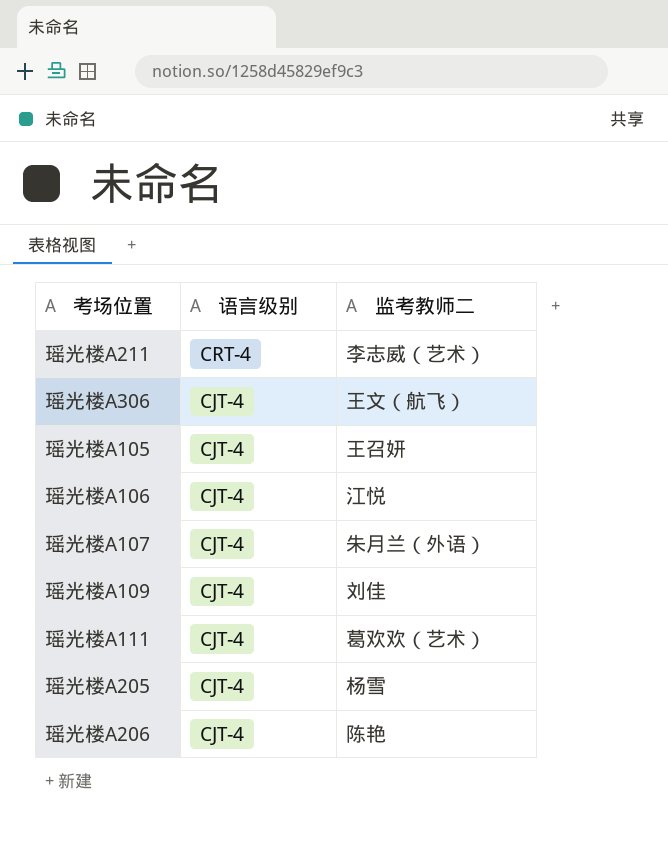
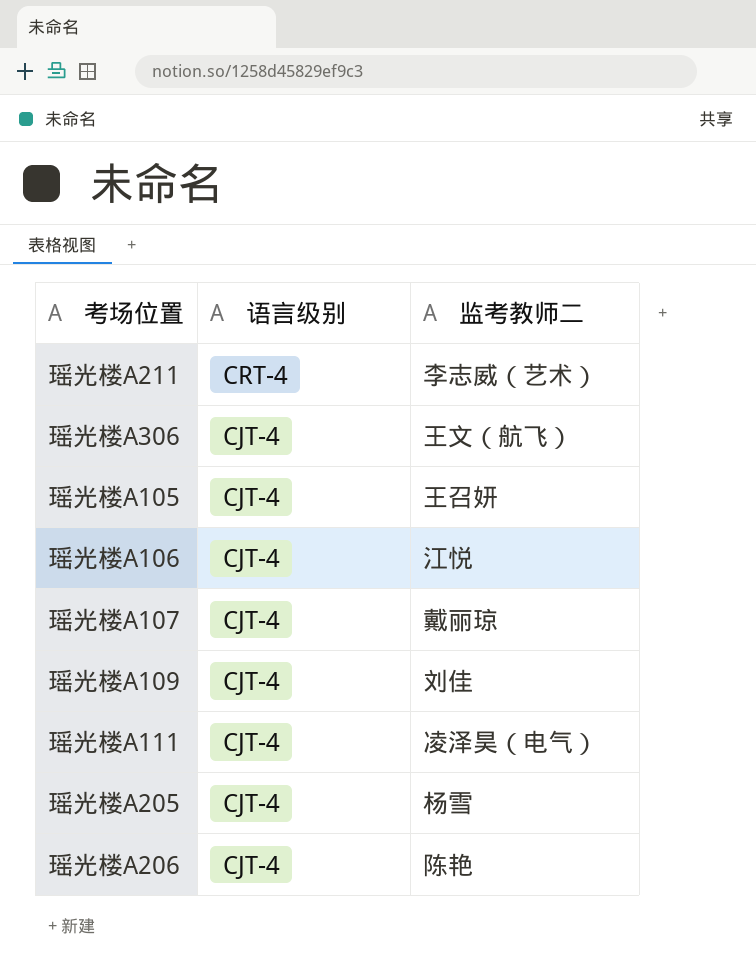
瑶光楼A107 | 监考教师二: 朱月兰（外语） -> 戴丽琼
瑶光楼A111 | 监考教师二: 葛欢欢（艺术） -> 凌泽昊（电气）

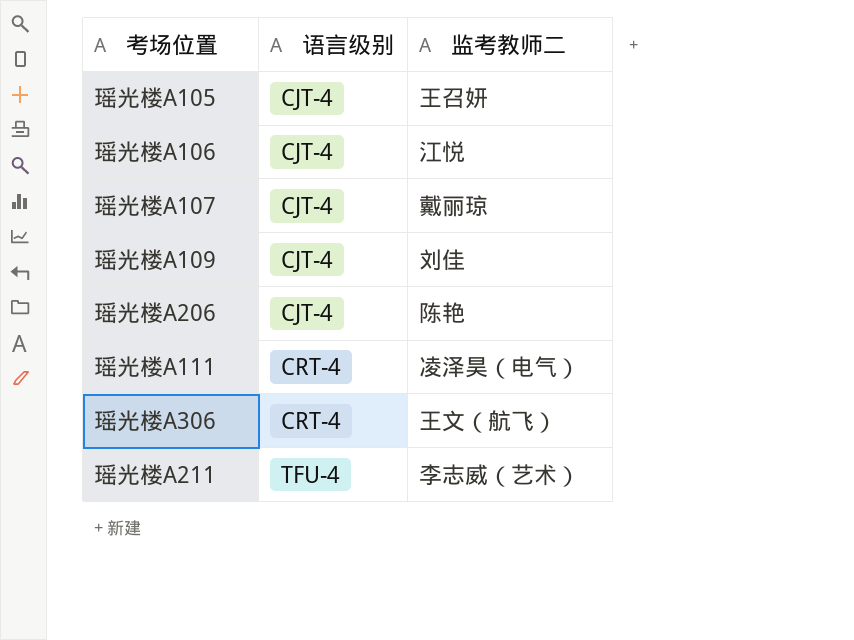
row order: 语言级别 descending -> 语言级别 ascending
row 瑶光楼A205: CJT-4 | 杨雪 -> none
瑶光楼A111 | 语言级别: CJT-4 -> CRT-4
瑶光楼A306 | 语言级别: CJT-4 -> CRT-4
瑶光楼A211 | 语言级别: CRT-4 -> TFU-4

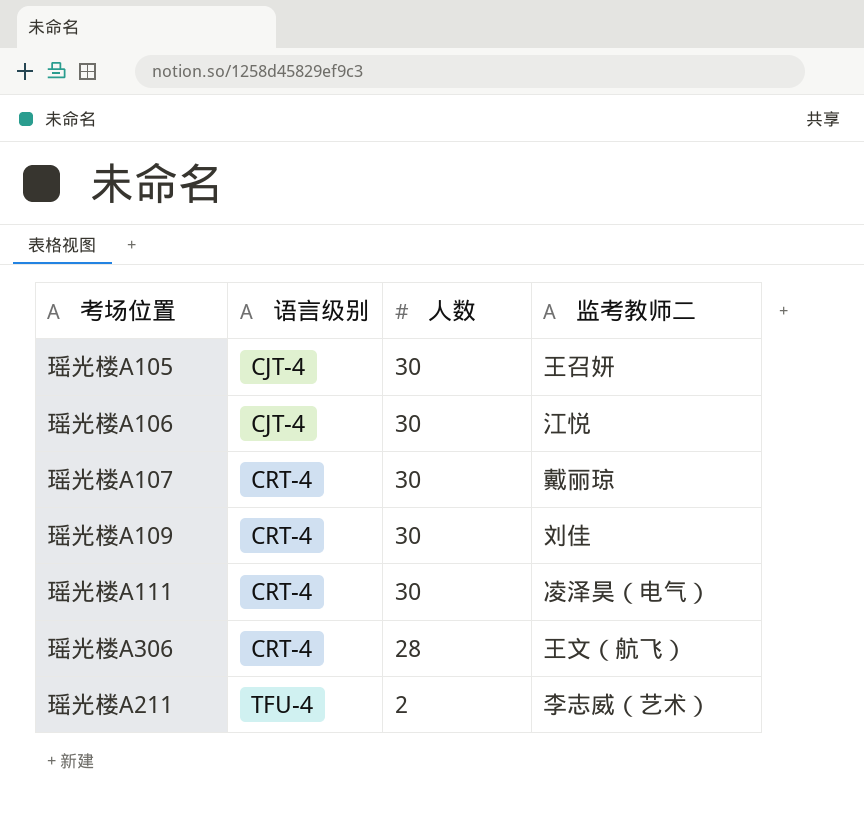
column 人数 | position: none -> 3
row 瑶光楼A206: CJT-4 | 陈艳 -> none
瑶光楼A107 | 语言级别: CJT-4 -> CRT-4
瑶光楼A109 | 语言级别: CJT-4 -> CRT-4

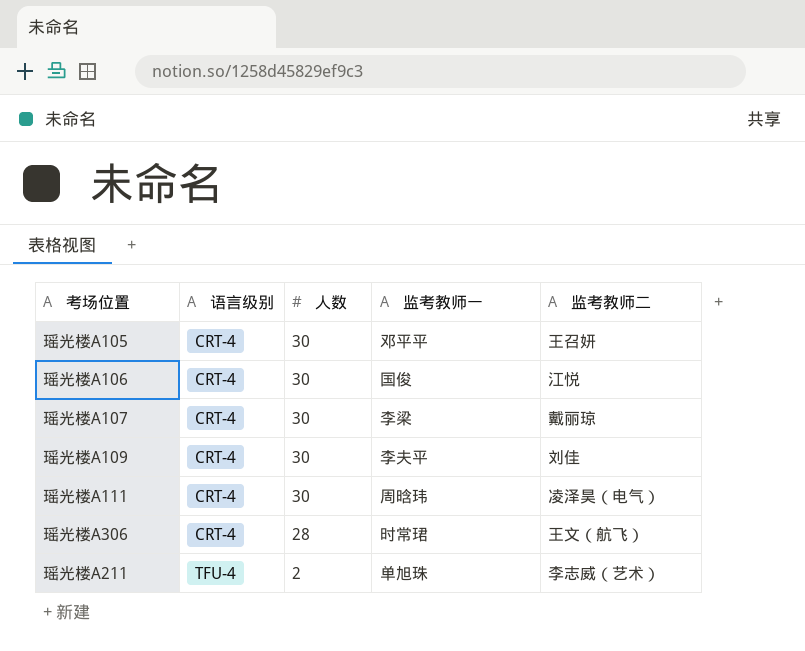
column 监考教师一 | position: none -> 4
瑶光楼A105 | 语言级别: CJT-4 -> CRT-4
瑶光楼A106 | 语言级别: CJT-4 -> CRT-4

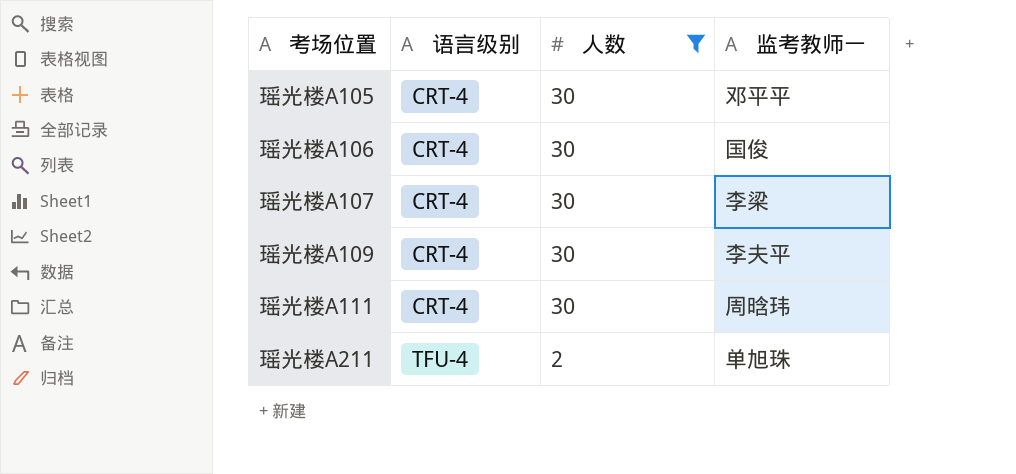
filter: none -> 人数 != 28
column 监考教师二 | position: 5 -> none

